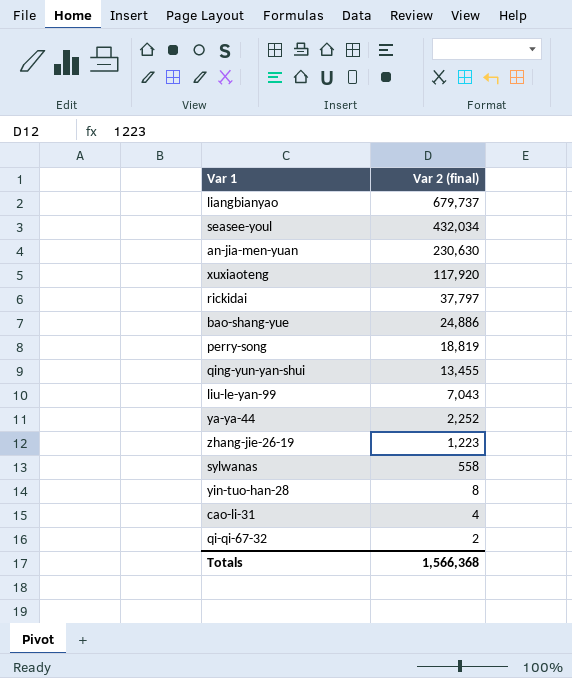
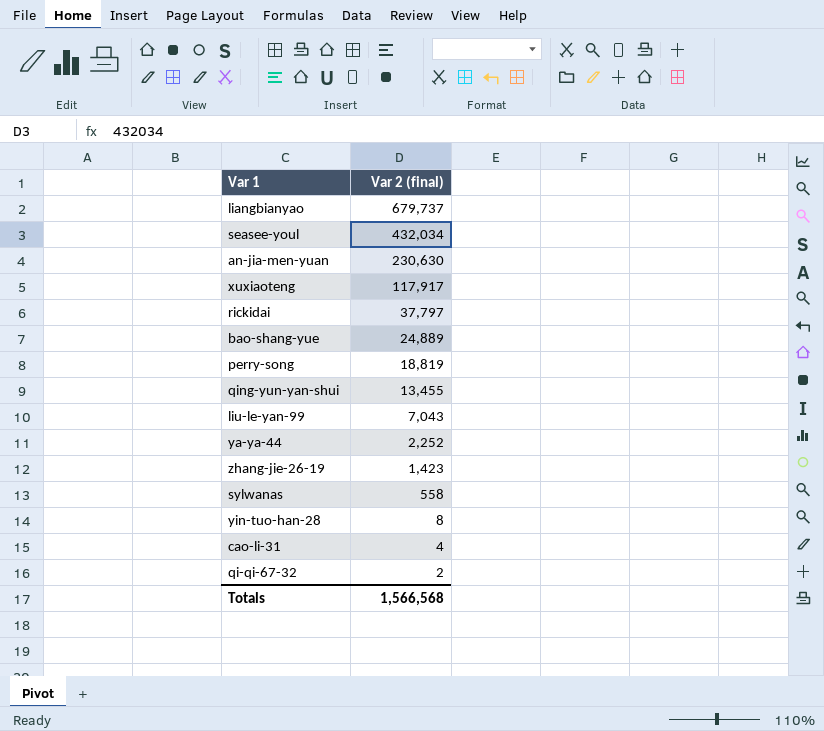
xuxiaoteng | Var 2 (final): 117,920 -> 117,917
bao-shang-yue | Var 2 (final): 24,886 -> 24,889
zhang-jie-26-19 | Var 2 (final): 1,223 -> 1,423
Totals | Var 2 (final): 1,566,368 -> 1,566,568

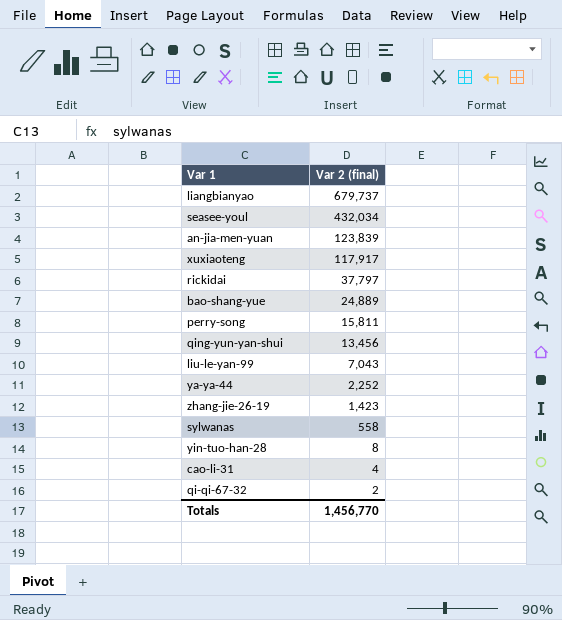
an-jia-men-yuan | Var 2 (final): 230,630 -> 123,839
perry-song | Var 2 (final): 18,819 -> 15,811
qing-yun-yan-shui | Var 2 (final): 13,455 -> 13,456
Totals | Var 2 (final): 1,566,568 -> 1,456,770

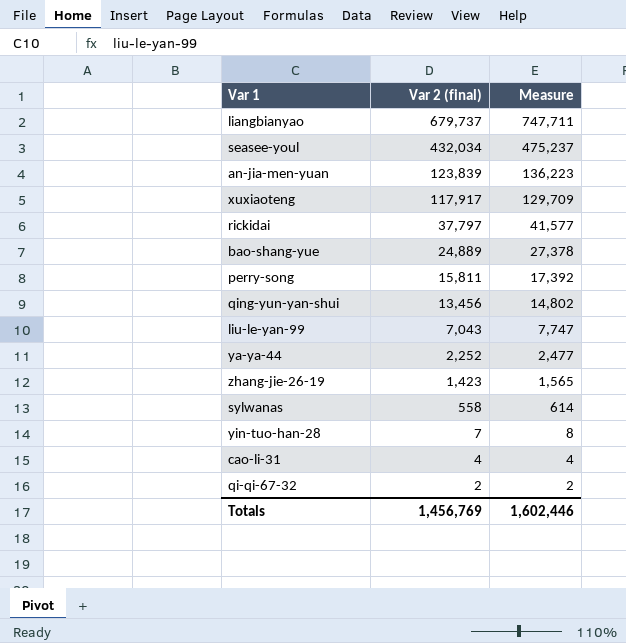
column Measure | formula: none -> [Var 2 (final)] * 1.1
yin-tuo-han-28 | Var 2 (final): 8 -> 7
Totals | Var 2 (final): 1,456,770 -> 1,456,769

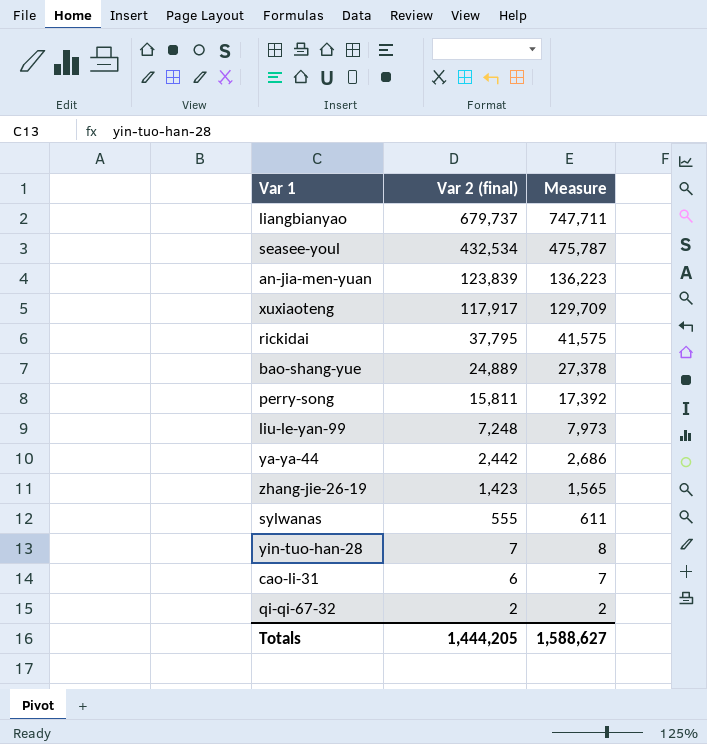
row qing-yun-yan-shui: 13,456 | 14,802 -> none
seasee-youl | Var 2 (final): 432,034 -> 432,534
seasee-youl | Measure: 475,237 -> 475,787
rickidai | Var 2 (final): 37,797 -> 37,795
rickidai | Measure: 41,577 -> 41,575
liu-le-yan-99 | Var 2 (final): 7,043 -> 7,248
liu-le-yan-99 | Measure: 7,747 -> 7,973
ya-ya-44 | Var 2 (final): 2,252 -> 2,442
ya-ya-44 | Measure: 2,477 -> 2,686
sylwanas | Var 2 (final): 558 -> 555
sylwanas | Measure: 614 -> 611
cao-li-31 | Var 2 (final): 4 -> 6
cao-li-31 | Measure: 4 -> 7
Totals | Var 2 (final): 1,456,769 -> 1,444,205
Totals | Measure: 1,602,446 -> 1,588,627

